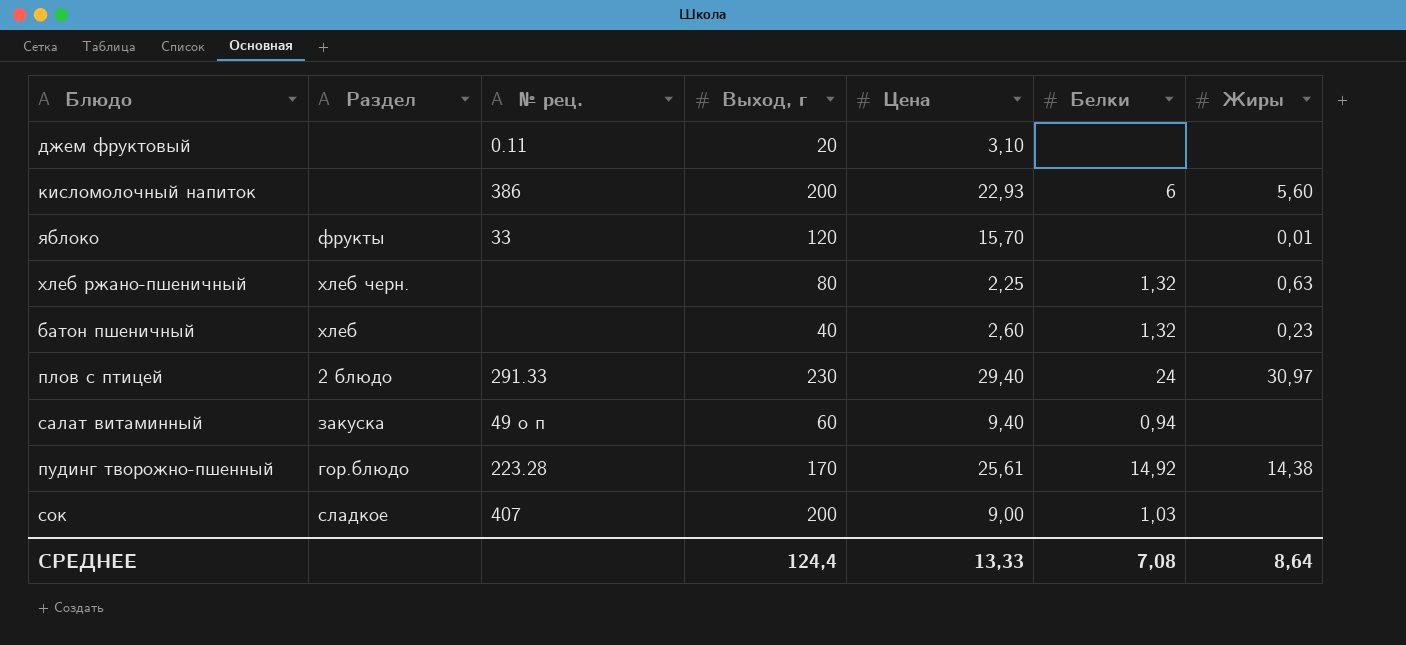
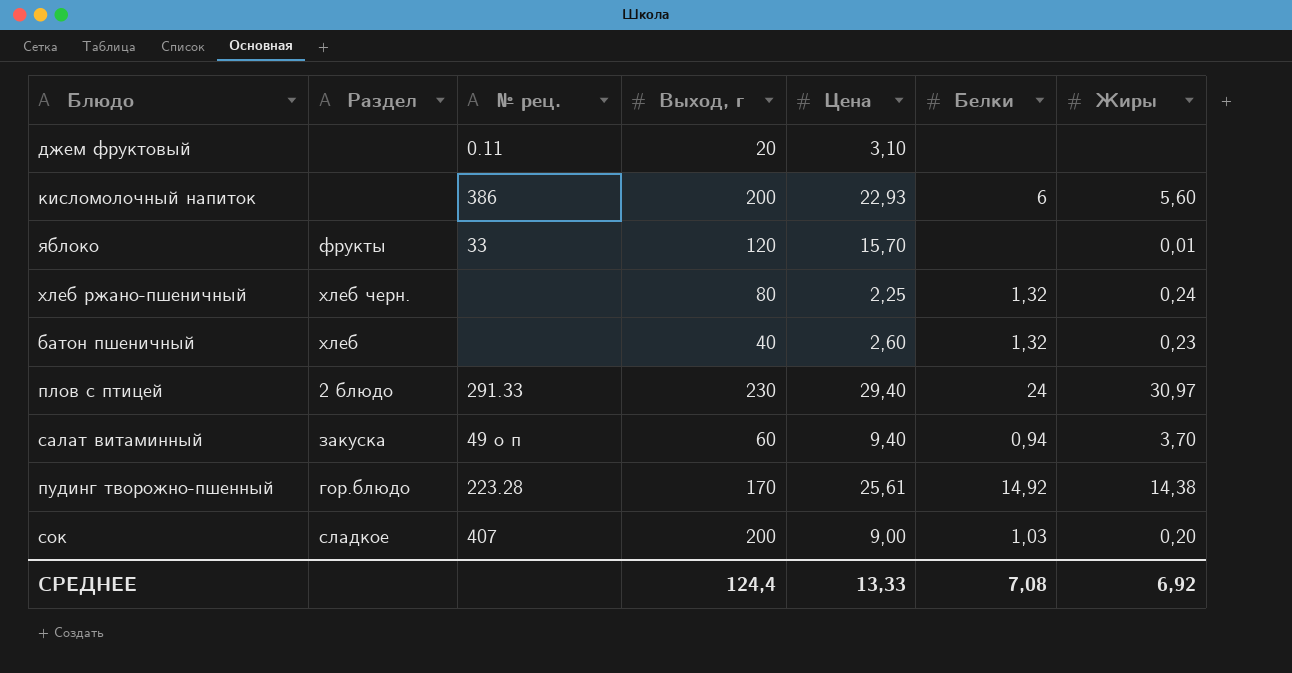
хлеб ржано-пшеничный | Жиры: 0,63 -> 0,24
салат витаминный | Жиры: none -> 3,70
сок | Жиры: none -> 0,20
СРЕДНЕЕ | Жиры: 8,64 -> 6,92

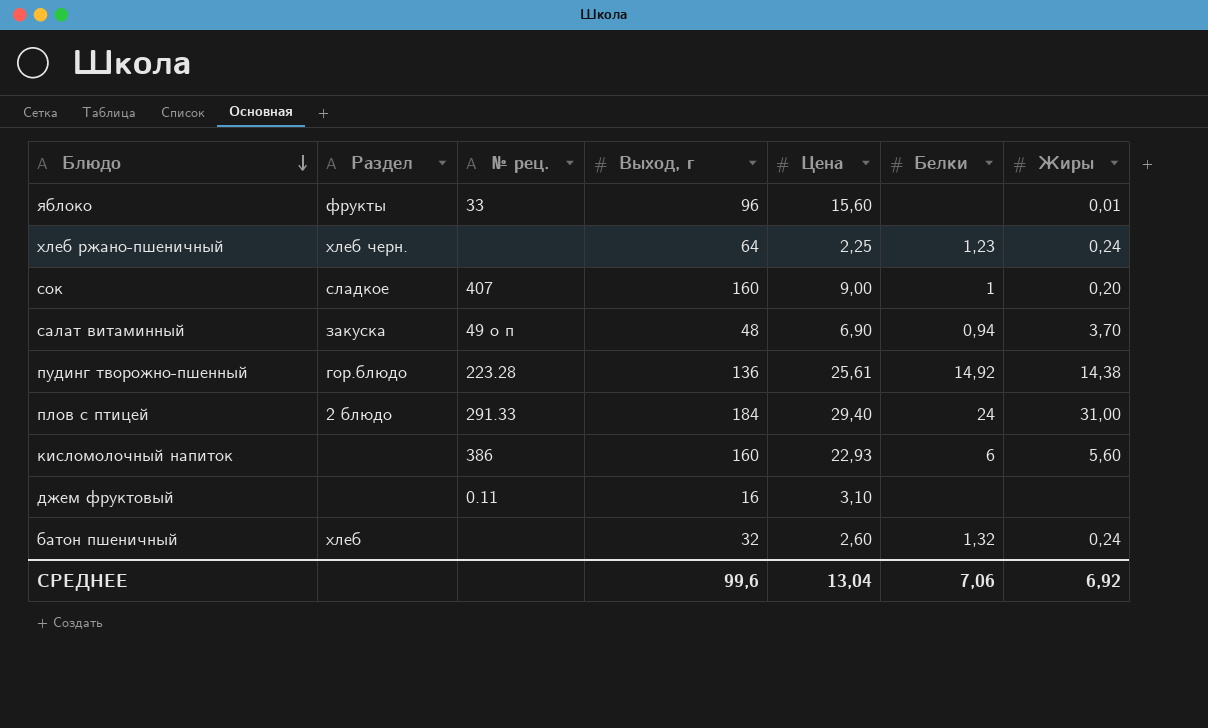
row order: none -> Блюдо descending
яблоко | Выход, г: 120 -> 96
яблоко | Цена: 15,70 -> 15,60
хлеб ржано-пшеничный | Выход, г: 80 -> 64
хлеб ржано-пшеничный | Белки: 1,32 -> 1,23
сок | Выход, г: 200 -> 160
сок | Белки: 1,03 -> 1
салат витаминный | Выход, г: 60 -> 48
салат витаминный | Цена: 9,40 -> 6,90
пудинг творожно-пшенный | Выход, г: 170 -> 136
плов с птицей | Выход, г: 230 -> 184
плов с птицей | Жиры: 30,97 -> 31,00
кисломолочный напиток | Выход, г: 200 -> 160
джем фруктовый | Выход, г: 20 -> 16
батон пшеничный | Выход, г: 40 -> 32
батон пшеничный | Жиры: 0,23 -> 0,24
СРЕДНЕЕ | Выход, г: 124,4 -> 99,6
СРЕДНЕЕ | Цена: 13,33 -> 13,04
СРЕДНЕЕ | Белки: 7,08 -> 7,06

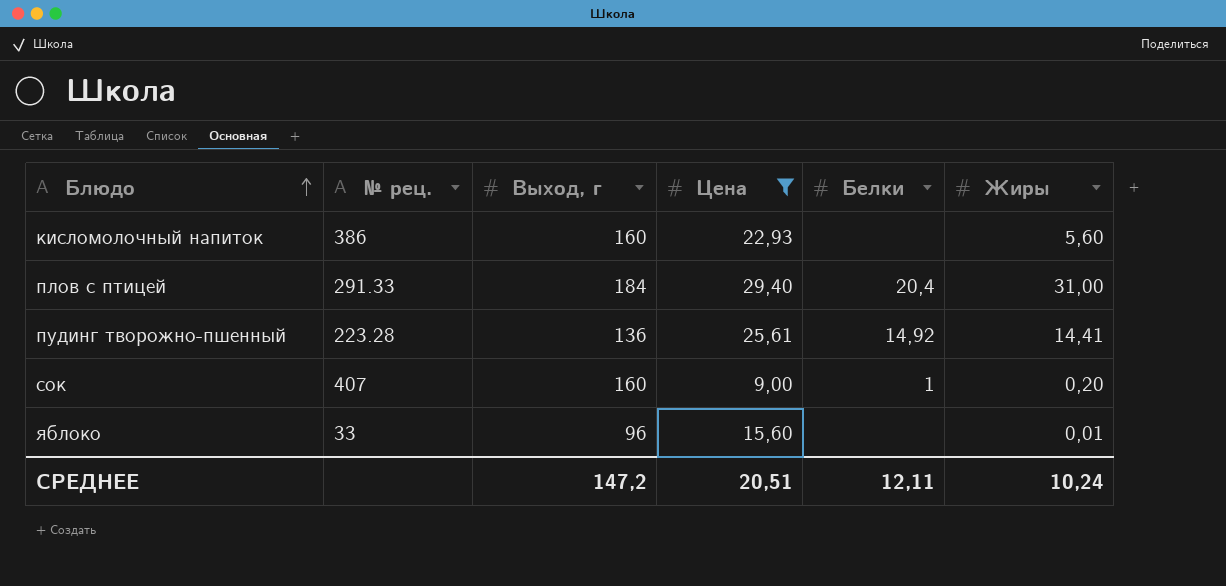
filter: none -> Цена >= 9,00
row order: Блюдо descending -> Блюдо ascending
column Раздел | position: 2 -> none
кисломолочный напиток | Белки: 6 -> none
плов с птицей | Белки: 24 -> 20,4
пудинг творожно-пшенный | Жиры: 14,38 -> 14,41
СРЕДНЕЕ | Выход, г: 99,6 -> 147,2
СРЕДНЕЕ | Цена: 13,04 -> 20,51
СРЕДНЕЕ | Белки: 7,06 -> 12,11
СРЕДНЕЕ | Жиры: 6,92 -> 10,24

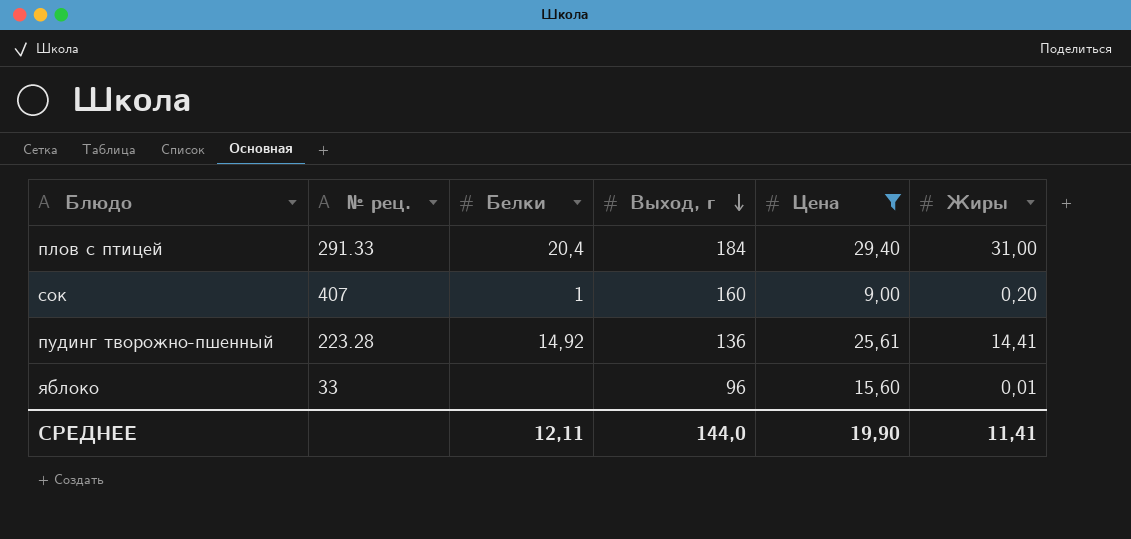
row order: Блюдо ascending -> Выход, г descending
column Белки | position: 5 -> 3
row кисломолочный напиток: 386 | 160 | 22,93 | none | 5,60 -> none
СРЕДНЕЕ | Выход, г: 147,2 -> 144,0
СРЕДНЕЕ | Цена: 20,51 -> 19,90
СРЕДНЕЕ | Жиры: 10,24 -> 11,41

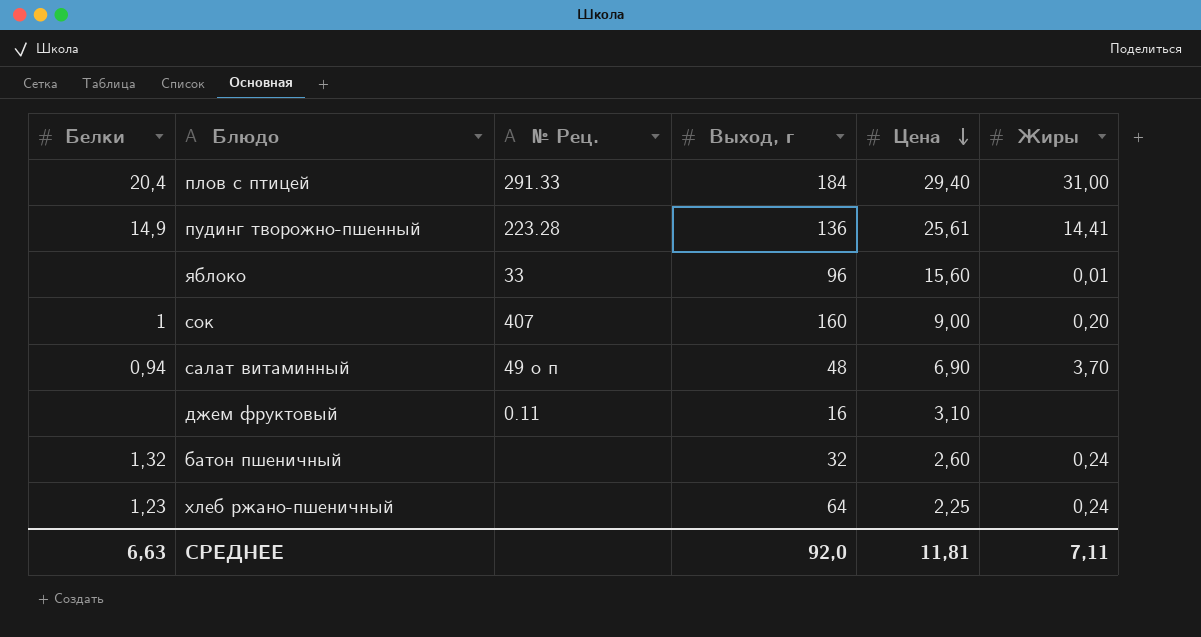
filter: Цена >= 9,00 -> none
row order: Выход, г descending -> Цена descending
column Белки | position: 3 -> 1
column name: № рец. -> № Рец.
пудинг творожно-пшенный | Белки: 14,92 -> 14,9
СРЕДНЕЕ | Белки: 12,11 -> 6,63
СРЕДНЕЕ | Выход, г: 144,0 -> 92,0
СРЕДНЕЕ | Цена: 19,90 -> 11,81
СРЕДНЕЕ | Жиры: 11,41 -> 7,11

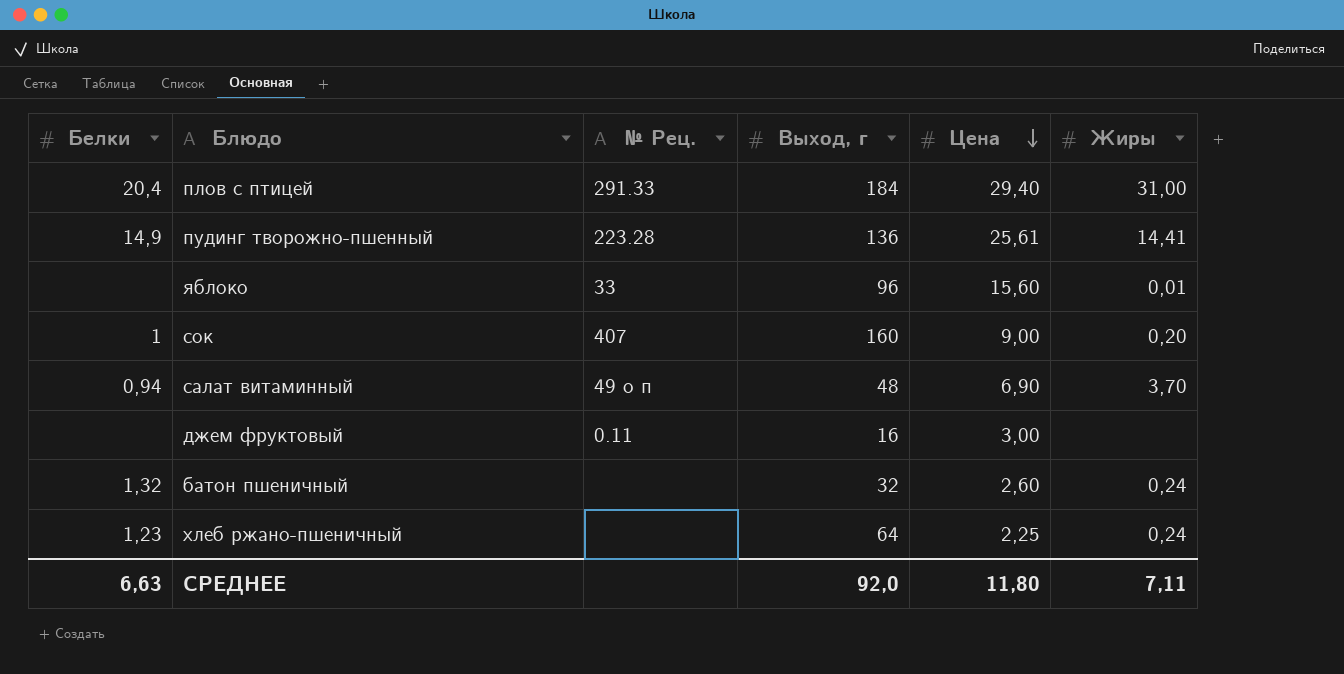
джем фруктовый | Цена: 3,10 -> 3,00
СРЕДНЕЕ | Цена: 11,81 -> 11,80

